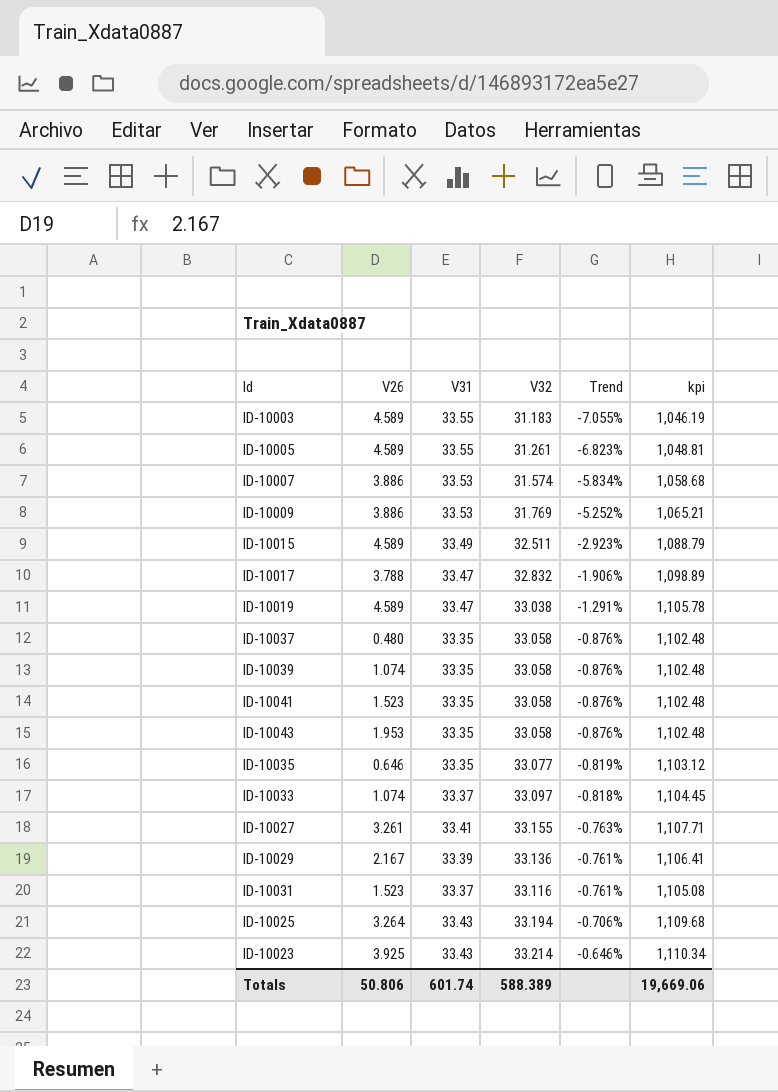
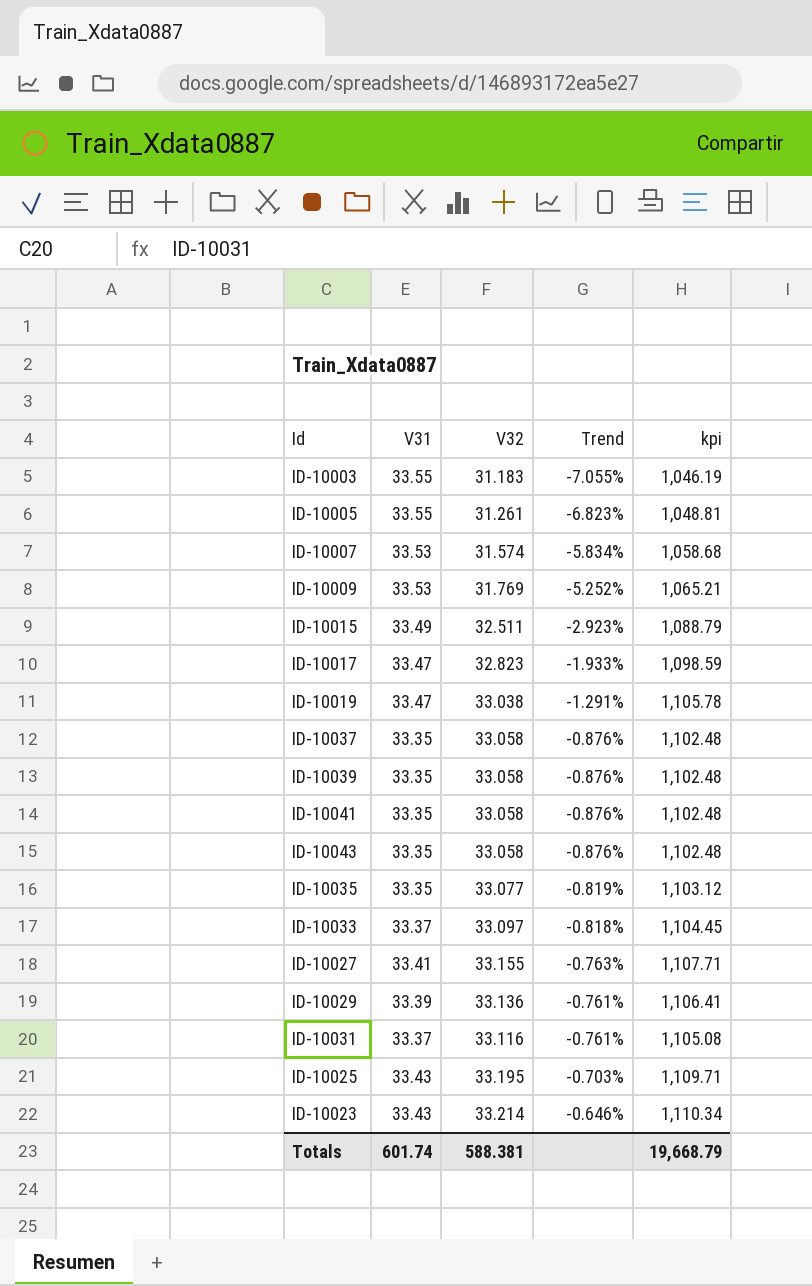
column V26 | position: 2 -> none
ID-10017 | V32: 32.832 -> 32.823
ID-10017 | Trend: -1.906% -> -1.933%
ID-10017 | kpi: 1,098.89 -> 1,098.59
ID-10025 | V32: 33.194 -> 33.195
ID-10025 | Trend: -0.706% -> -0.703%
ID-10025 | kpi: 1,109.68 -> 1,109.71
Totals | V32: 588.389 -> 588.381
Totals | kpi: 19,669.06 -> 19,668.79

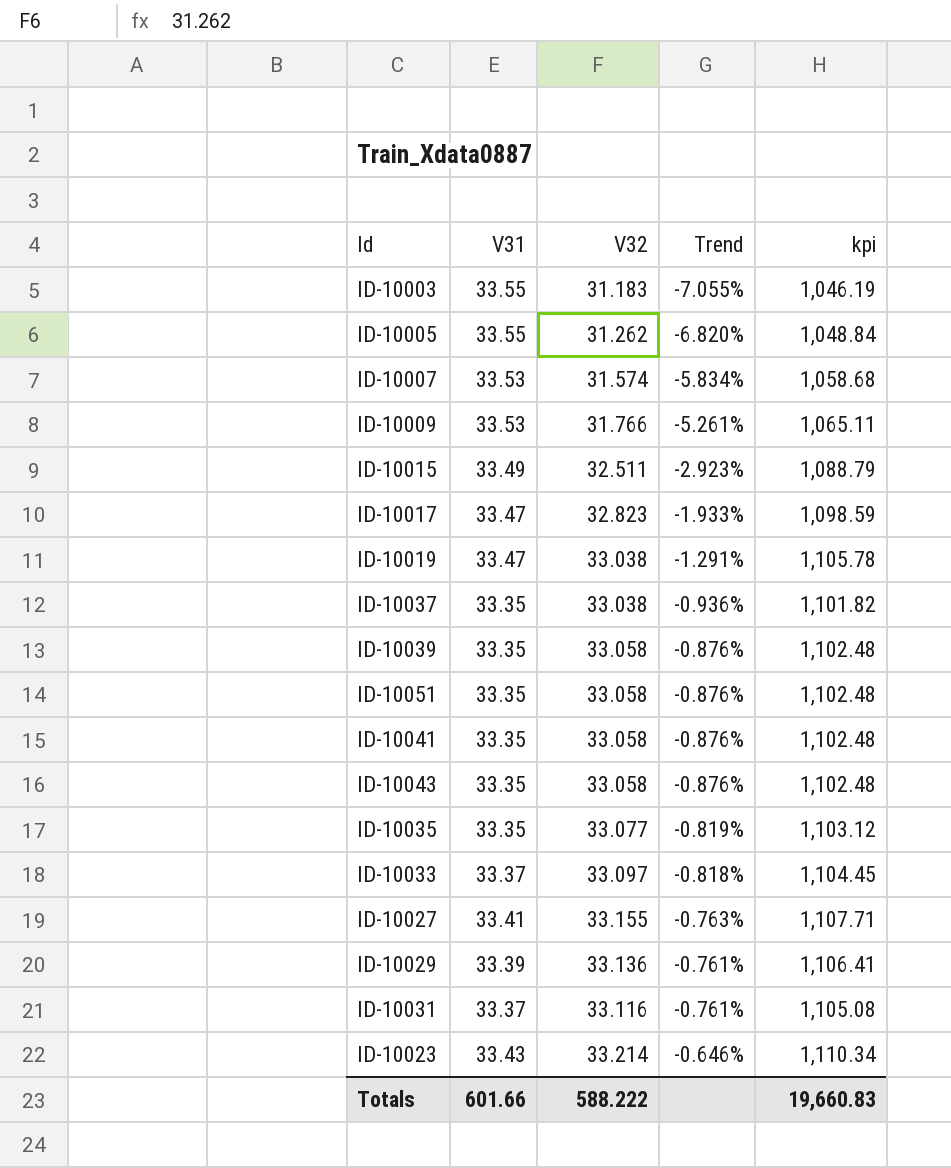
row ID-10025: 33.43 | 33.195 | -0.703% | 1,109.71 -> none
ID-10005 | V32: 31.261 -> 31.262
ID-10005 | Trend: -6.823% -> -6.820%
ID-10005 | kpi: 1,048.81 -> 1,048.84
ID-10009 | V32: 31.769 -> 31.766
ID-10009 | Trend: -5.252% -> -5.261%
ID-10009 | kpi: 1,065.21 -> 1,065.11
ID-10037 | V32: 33.058 -> 33.038
ID-10037 | Trend: -0.876% -> -0.936%
ID-10037 | kpi: 1,102.48 -> 1,101.82
row ID-10051: none -> 33.35 | 33.058 | -0.876% | 1,102.48
Totals | V31: 601.74 -> 601.66
Totals | V32: 588.381 -> 588.222
Totals | kpi: 19,668.79 -> 19,660.83

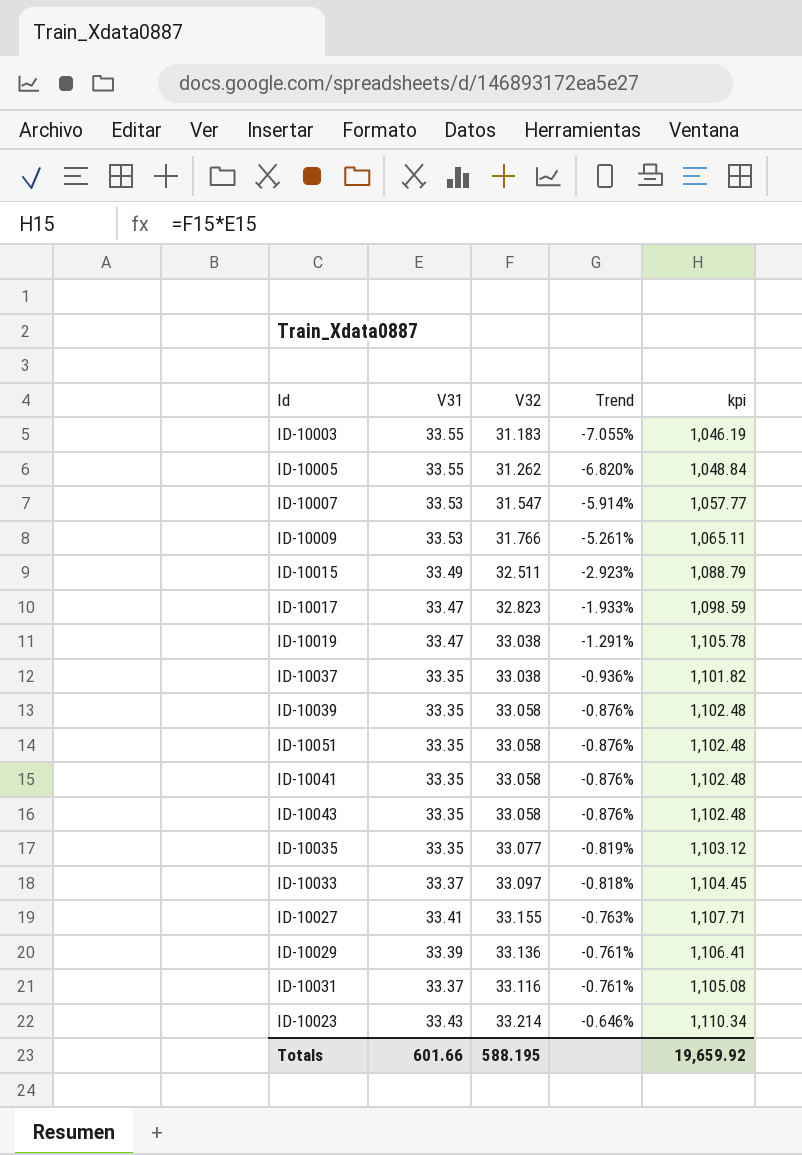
ID-10007 | V32: 31.574 -> 31.547
ID-10007 | Trend: -5.834% -> -5.914%
ID-10007 | kpi: 1,058.68 -> 1,057.77
Totals | V32: 588.222 -> 588.195
Totals | kpi: 19,660.83 -> 19,659.92

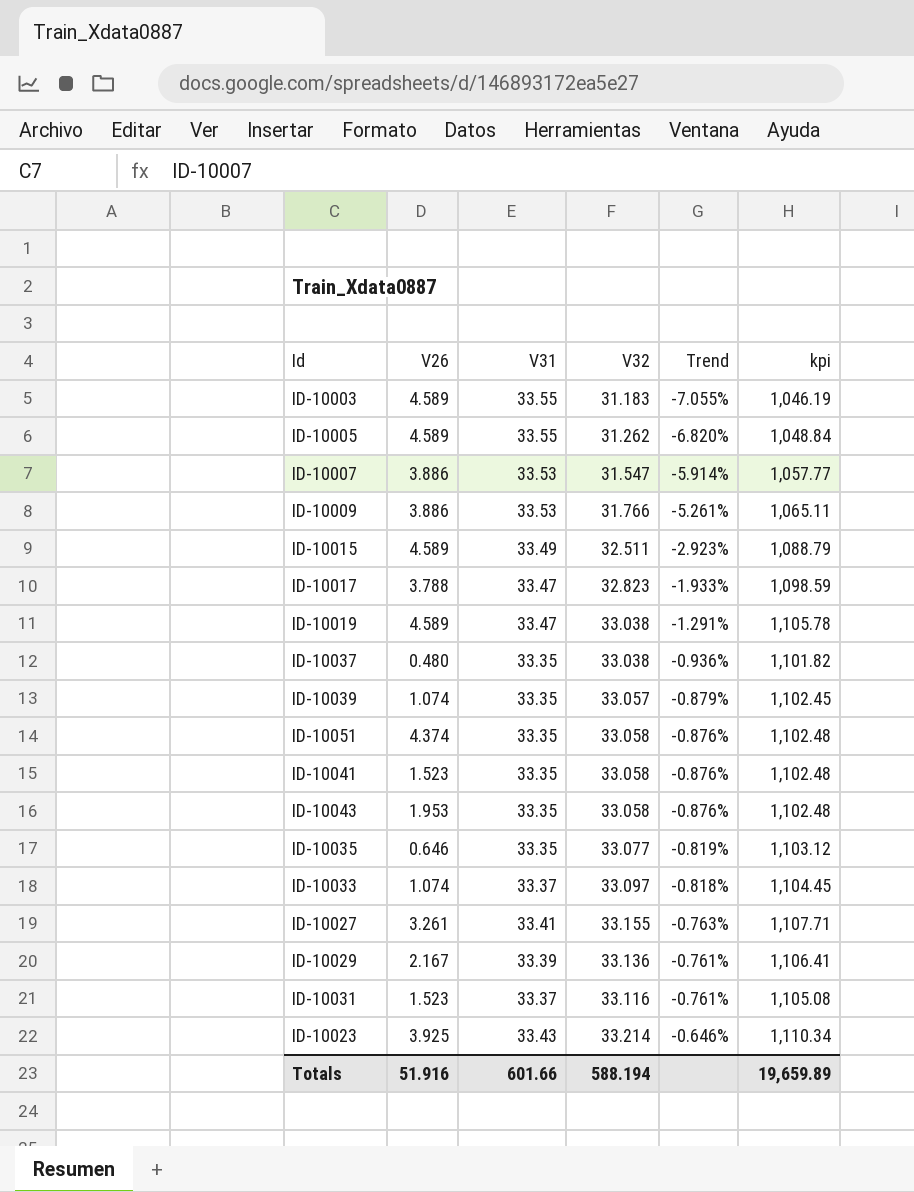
column V26 | position: none -> 2
ID-10039 | V32: 33.058 -> 33.057
ID-10039 | Trend: -0.876% -> -0.879%
ID-10039 | kpi: 1,102.48 -> 1,102.45
Totals | V32: 588.195 -> 588.194
Totals | kpi: 19,659.92 -> 19,659.89

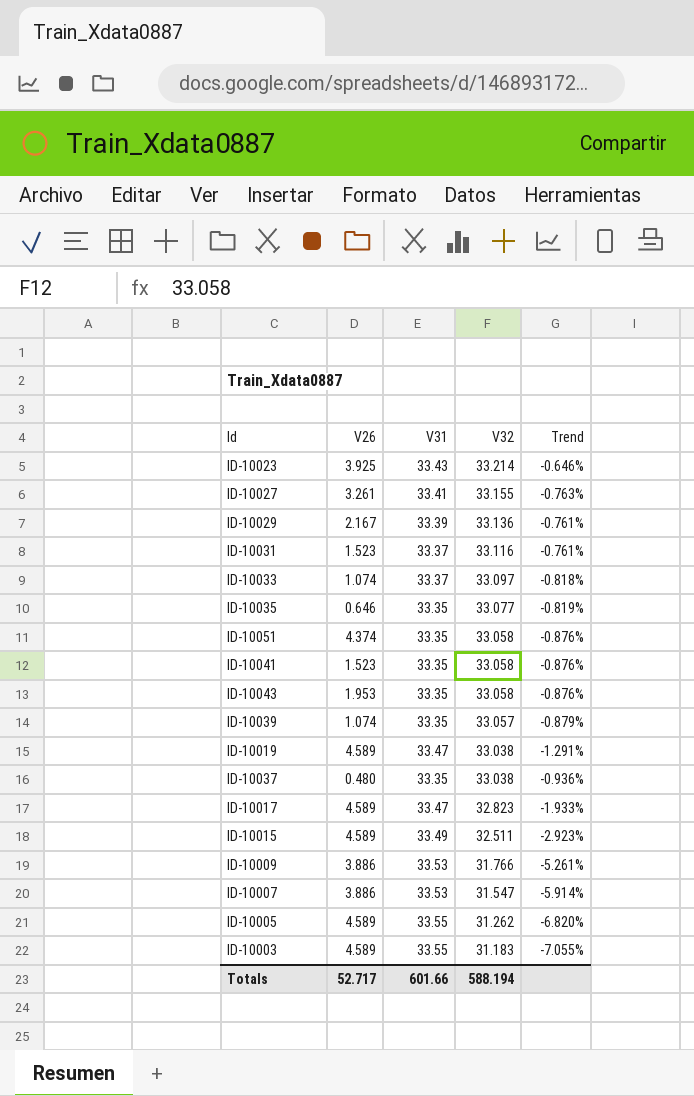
row order: Trend ascending -> V32 descending
column kpi | formula: [V31] * [V32] -> none
ID-10017 | V26: 3.788 -> 4.589
Totals | V26: 51.916 -> 52.717

